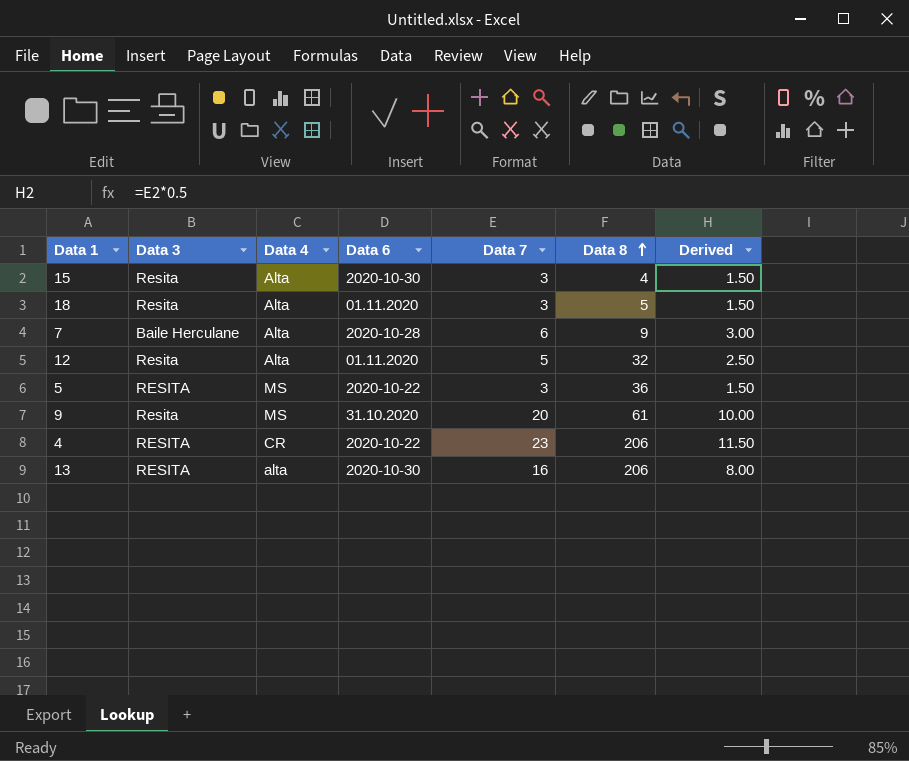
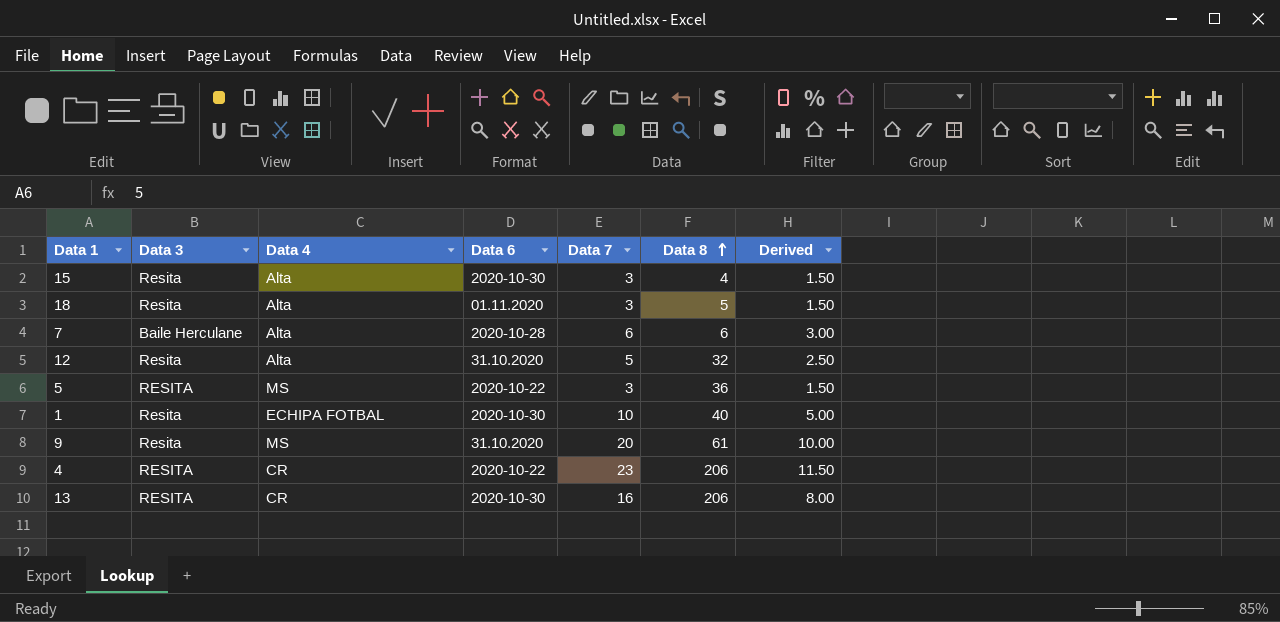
7 | Data 8: 9 -> 6
12 | Data 6: 01.11.2020 -> 31.10.2020
row 1: none -> Resita | ECHIPA FOTBAL | 2020-10-30 | 10 | 40 | 5.00
13 | Data 4: alta -> CR

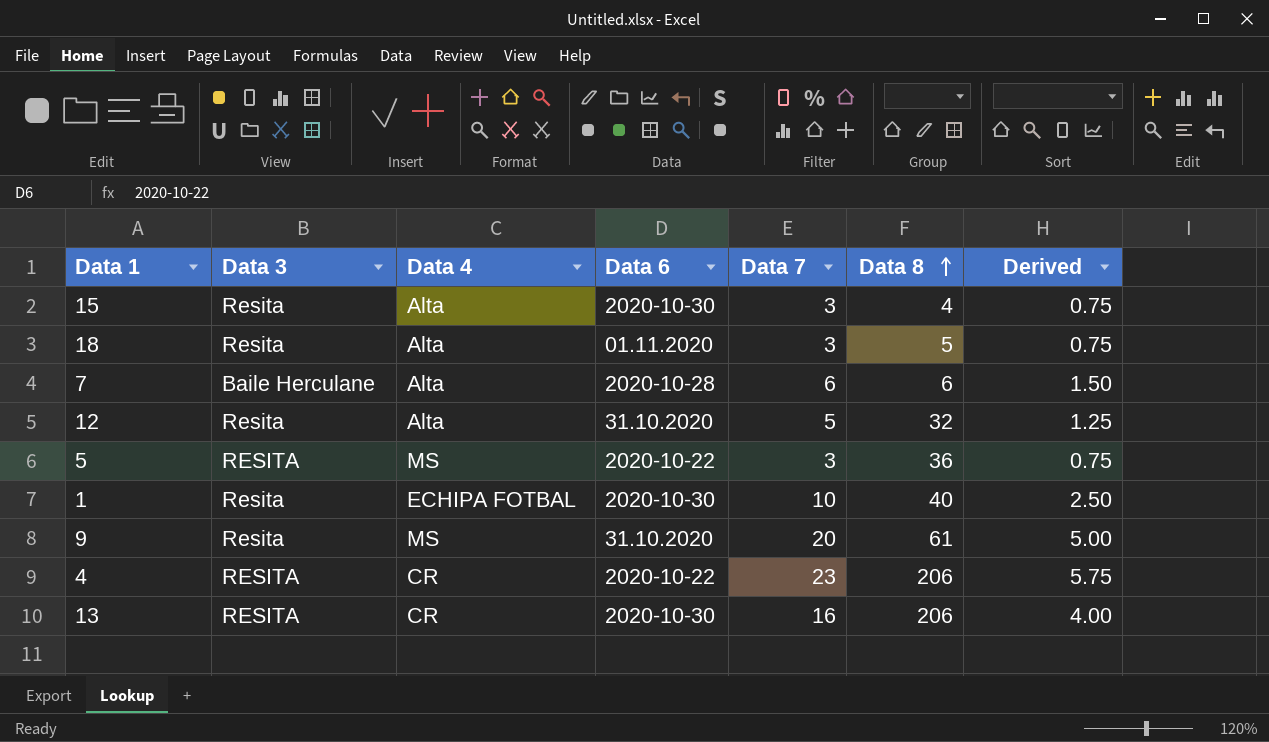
column Derived | formula: [Data 7] * 0.5 -> [Data 7] * 0.25

